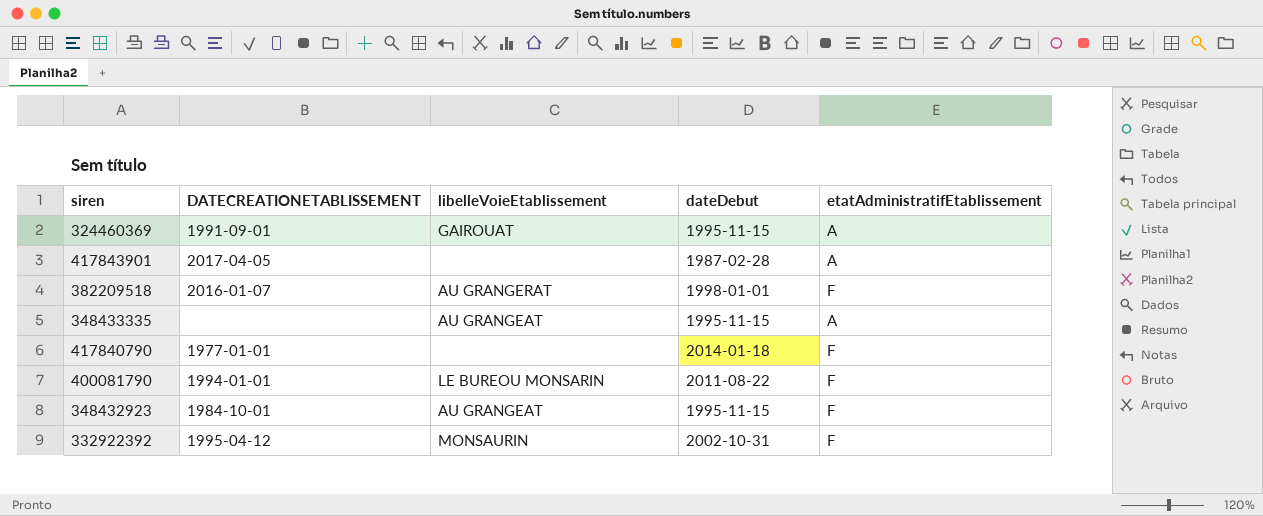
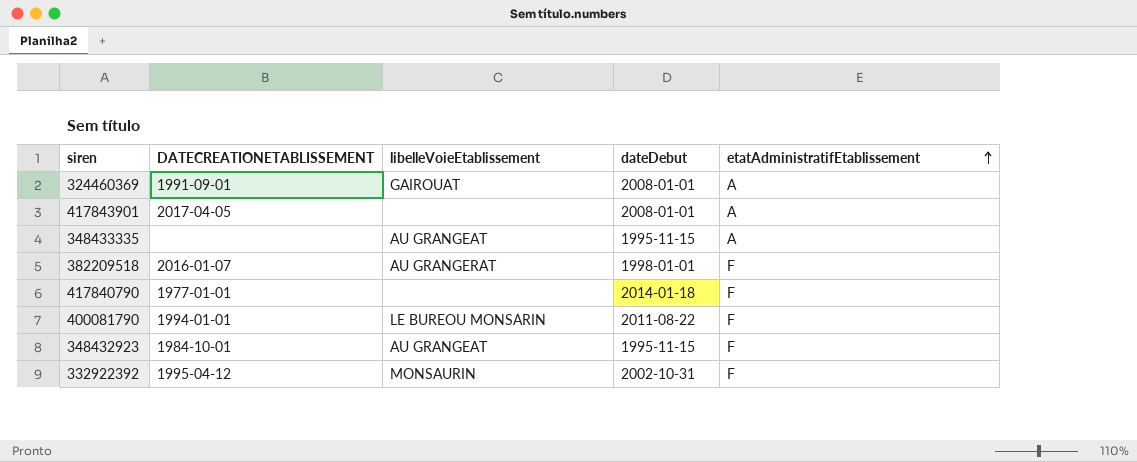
row order: none -> etatAdministratifEtablissement ascending
324460369 | dateDebut: 1995-11-15 -> 2008-01-01
417843901 | dateDebut: 1987-02-28 -> 2008-01-01

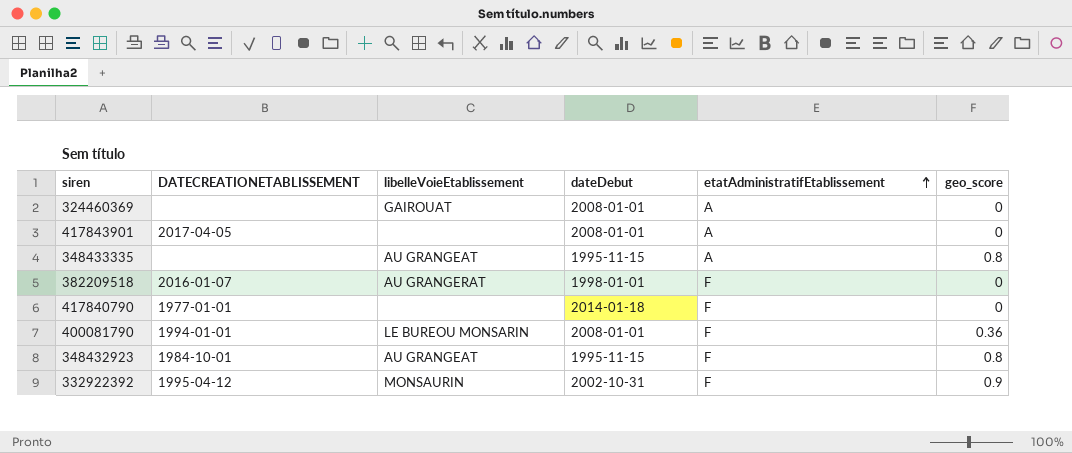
column geo_score | position: none -> 6
324460369 | DATECREATIONETABLISSEMENT: 1991-09-01 -> none
400081790 | dateDebut: 2011-08-22 -> 2008-01-01

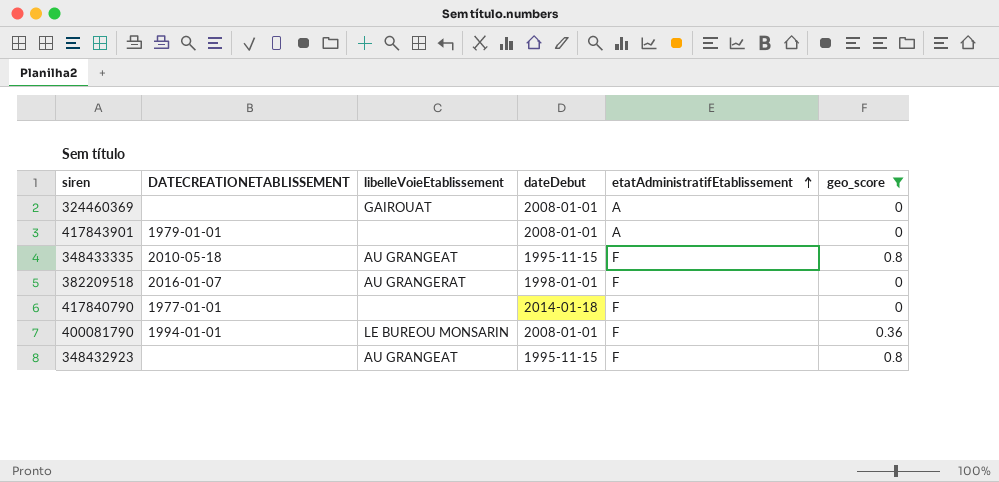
filter: none -> geo_score != 0.9
417843901 | DATECREATIONETABLISSEMENT: 2017-04-05 -> 1979-01-01
348433335 | DATECREATIONETABLISSEMENT: none -> 2010-05-18
348433335 | etatAdministratifEtablissement: A -> F
348432923 | DATECREATIONETABLISSEMENT: 1984-10-01 -> none

